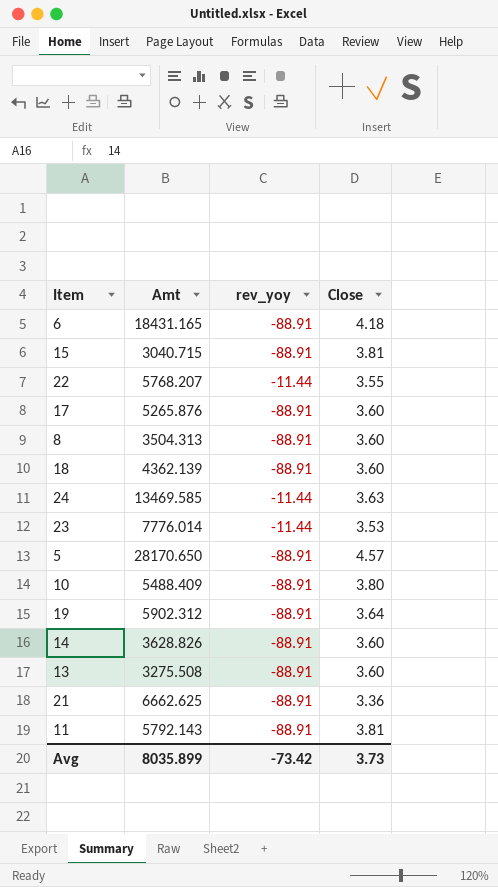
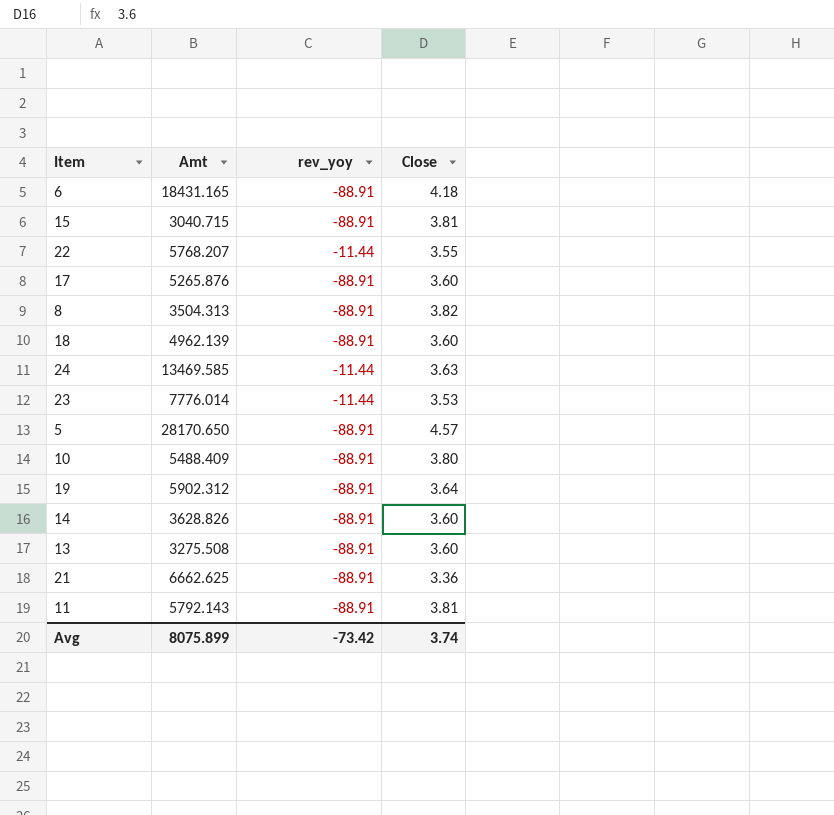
8 | Close: 3.60 -> 3.82
18 | Amt: 4362.139 -> 4962.139
Avg | Amt: 8035.899 -> 8075.899
Avg | Close: 3.73 -> 3.74

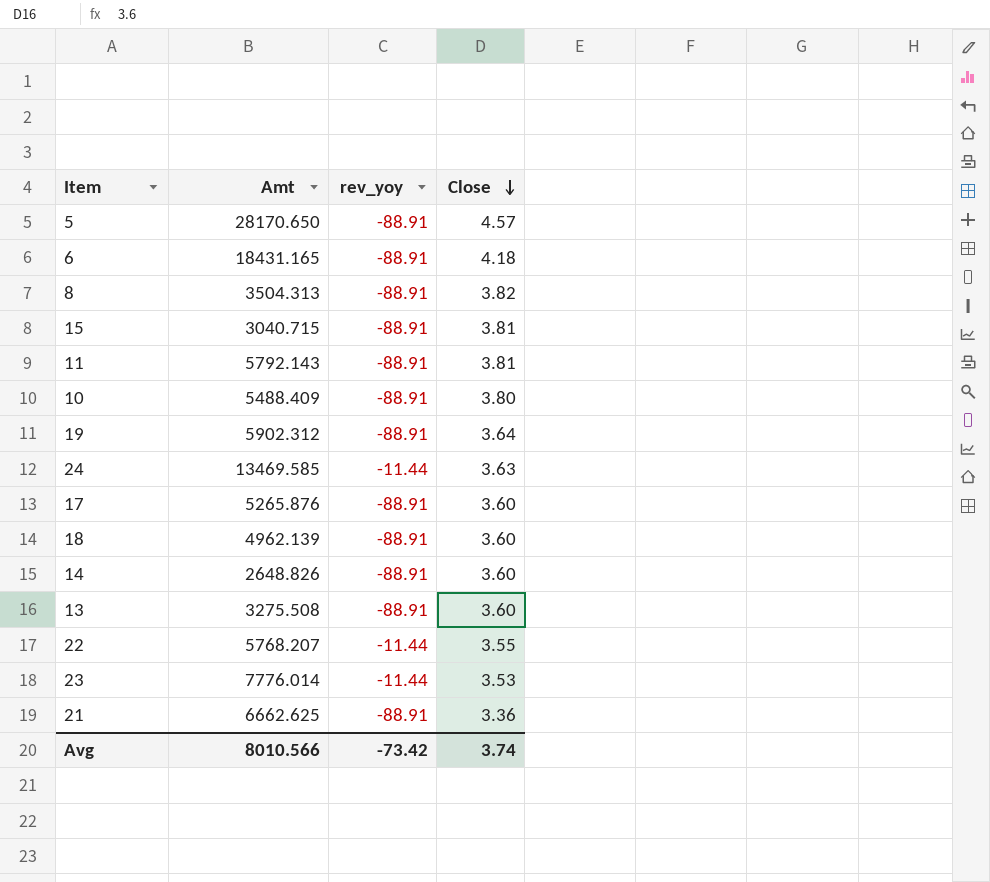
row order: none -> Close descending
14 | Amt: 3628.826 -> 2648.826
Avg | Amt: 8075.899 -> 8010.566

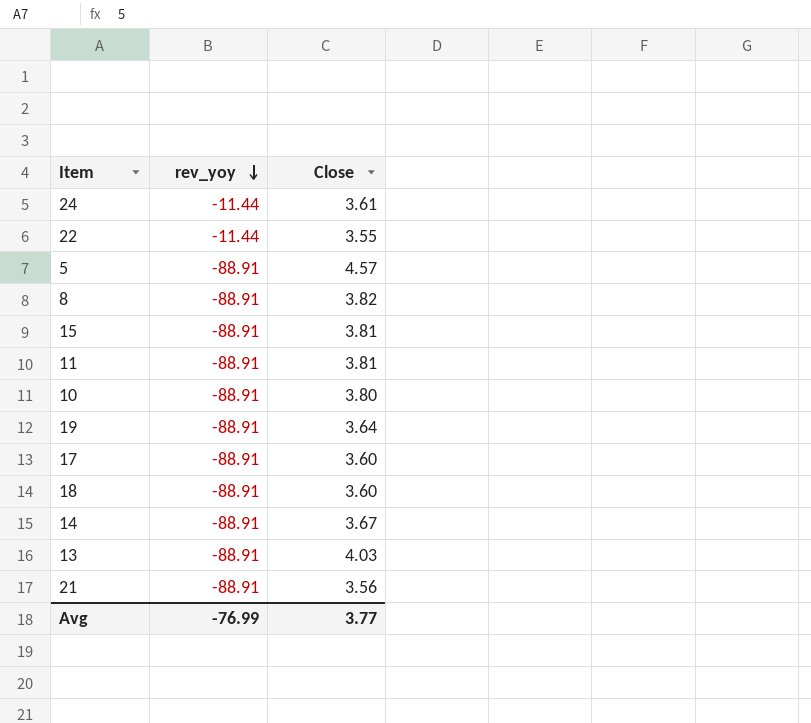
row order: Close descending -> rev_yoy descending
column Amt | position: 2 -> none
row 6: 18431.165 | -88.91 | 4.18 -> none
row 23: 7776.014 | -11.44 | 3.53 -> none
24 | Close: 3.63 -> 3.61
14 | Close: 3.60 -> 3.67
13 | Close: 3.60 -> 4.03
21 | Close: 3.36 -> 3.56
Avg | rev_yoy: -73.42 -> -76.99
Avg | Close: 3.74 -> 3.77

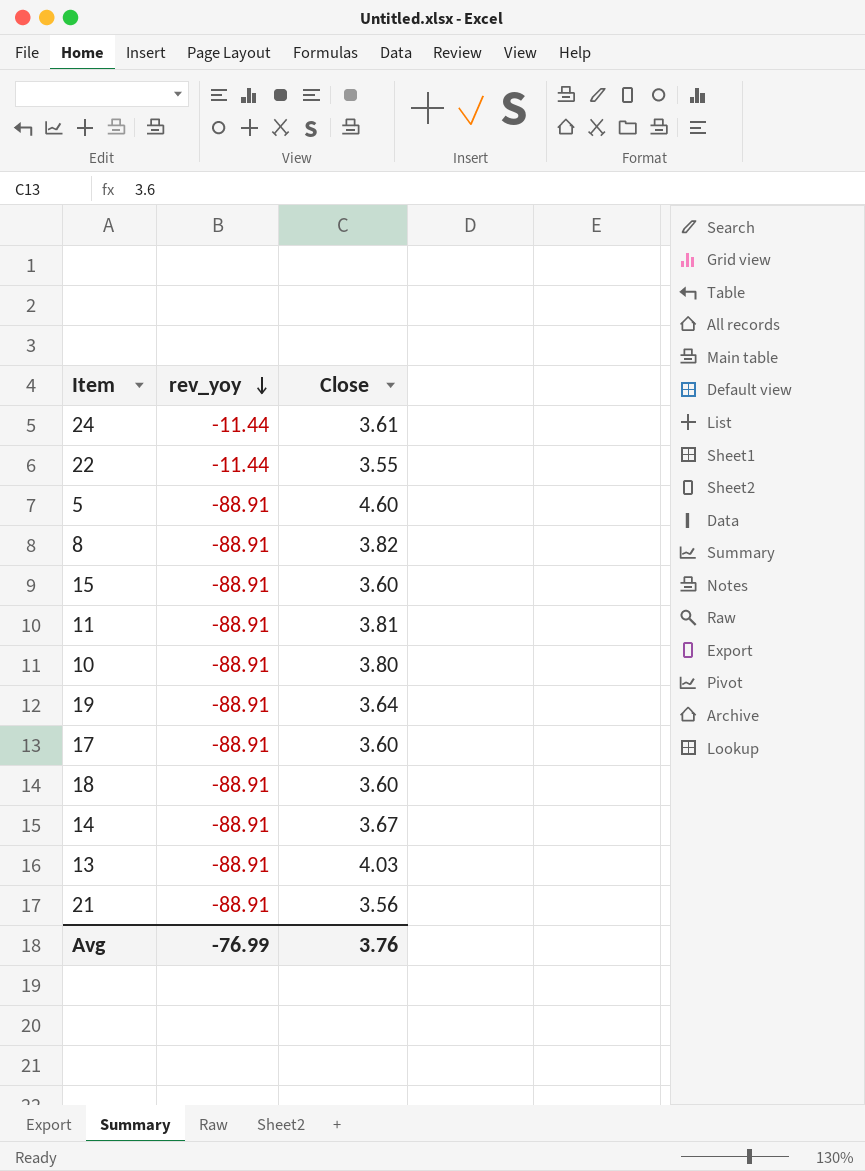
5 | Close: 4.57 -> 4.60
15 | Close: 3.81 -> 3.60
Avg | Close: 3.77 -> 3.76

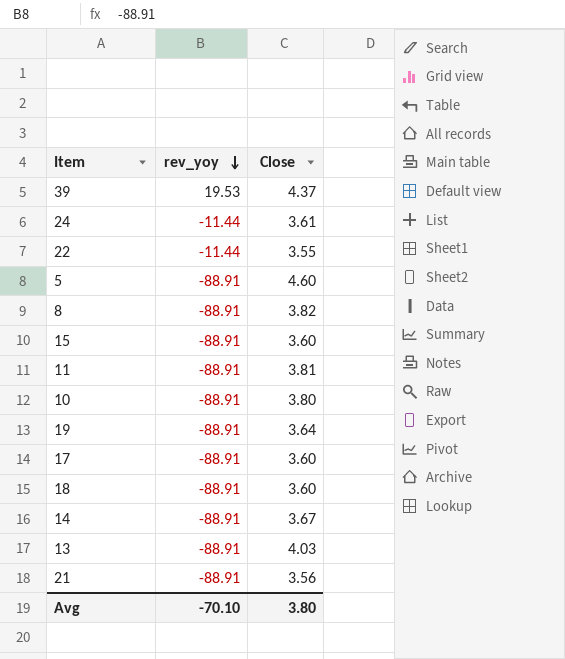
row 39: none -> 19.53 | 4.37
Avg | rev_yoy: -76.99 -> -70.10
Avg | Close: 3.76 -> 3.80

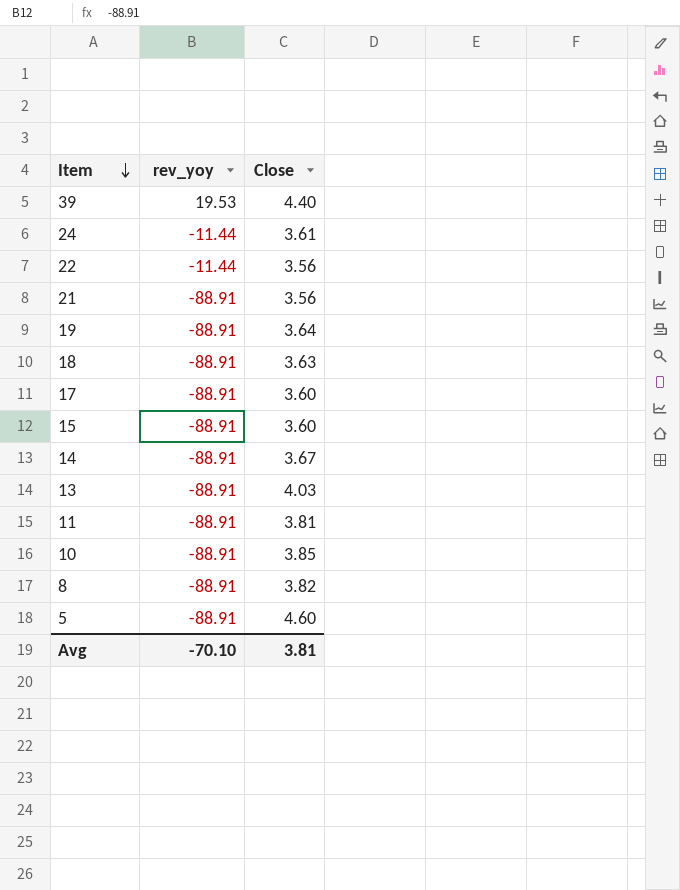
row order: rev_yoy descending -> Item descending
39 | Close: 4.37 -> 4.40
22 | Close: 3.55 -> 3.56
18 | Close: 3.60 -> 3.63
10 | Close: 3.80 -> 3.85
Avg | Close: 3.80 -> 3.81

